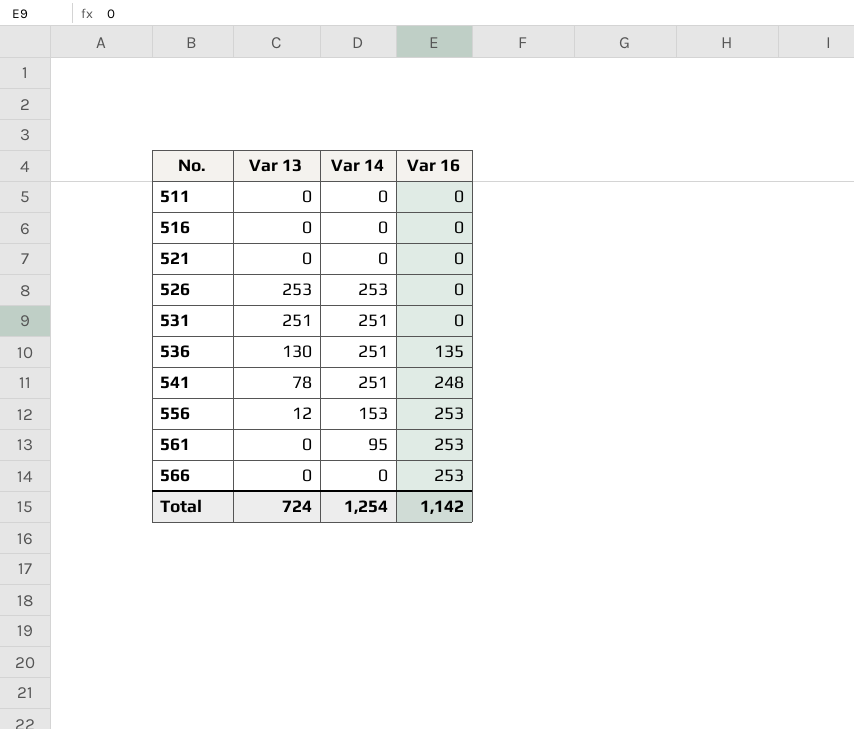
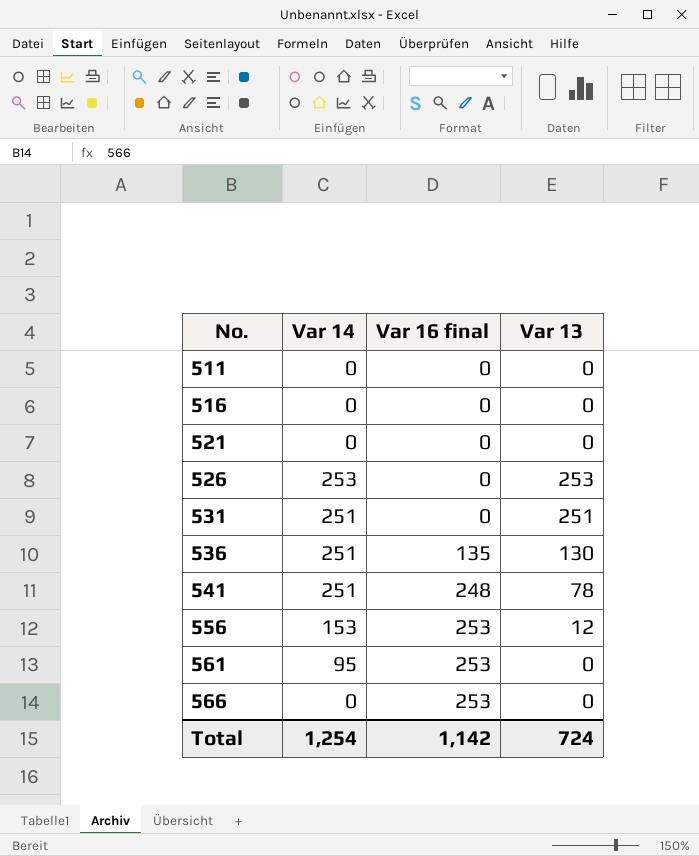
column name: Var 16 -> Var 16 final
column Var 13 | position: 2 -> 4

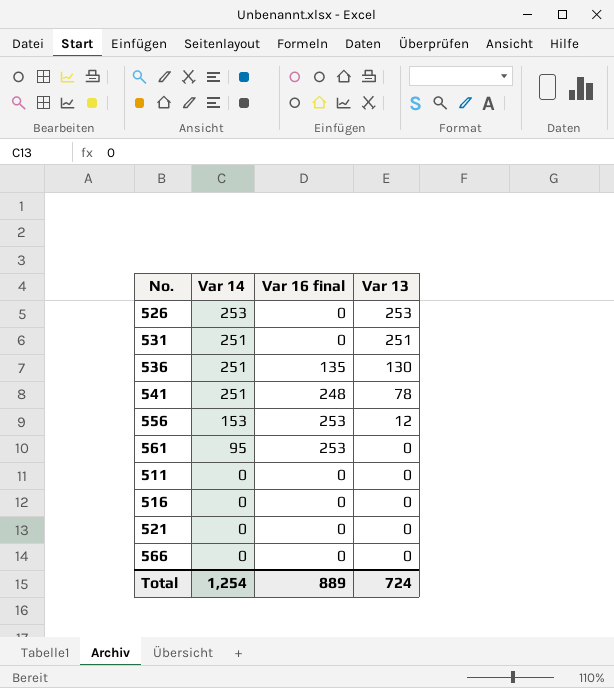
row order: No. ascending -> Var 14 descending
566 | Var 16 final: 253 -> 0
Total | Var 16 final: 1,142 -> 889

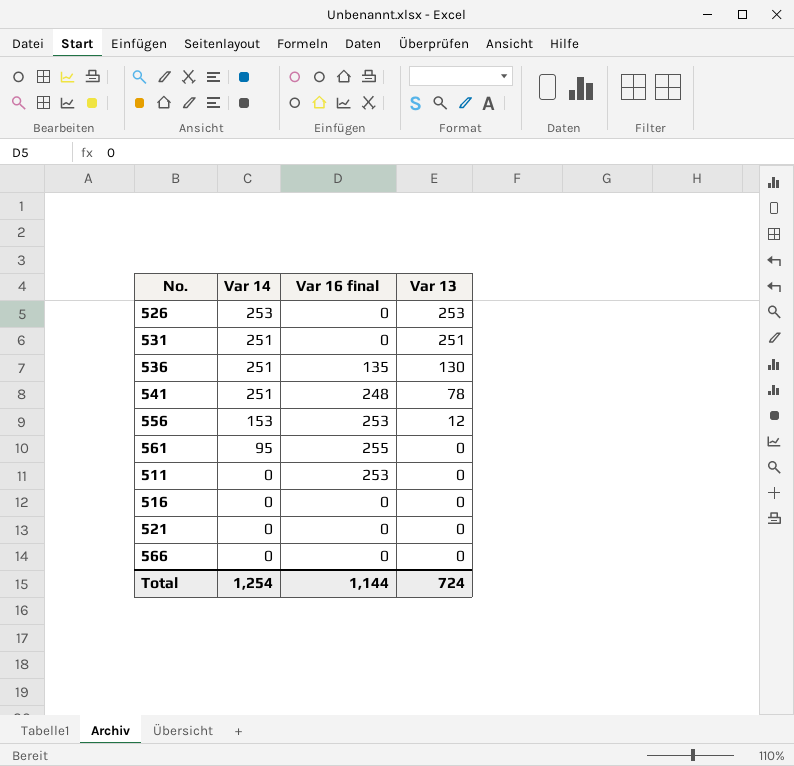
561 | Var 16 final: 253 -> 255
511 | Var 16 final: 0 -> 253
Total | Var 16 final: 889 -> 1,144

